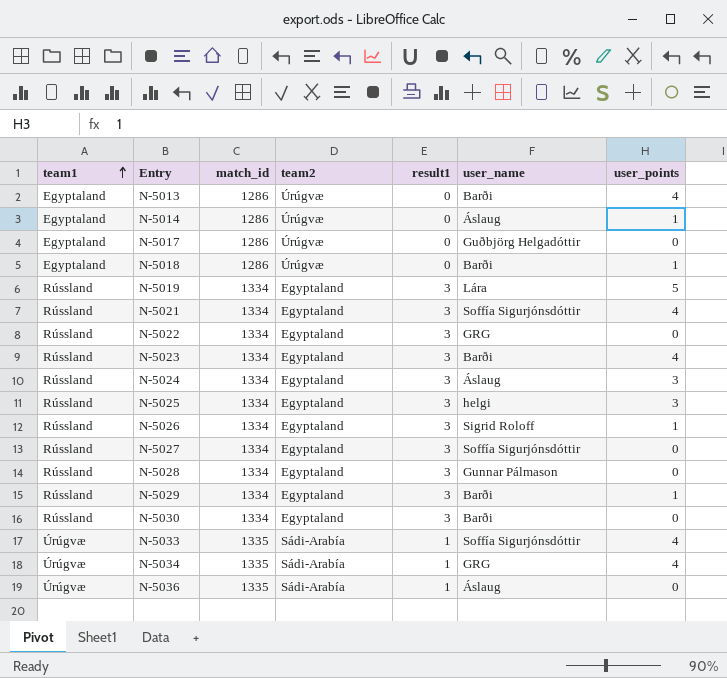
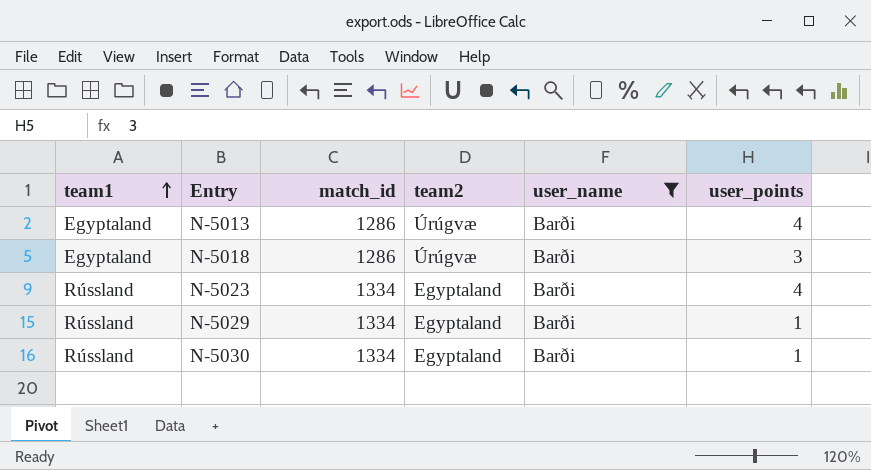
filter: none -> user_name = Barði
column result1 | position: 5 -> none
N-5018 | user_points: 1 -> 3
N-5030 | user_points: 0 -> 1

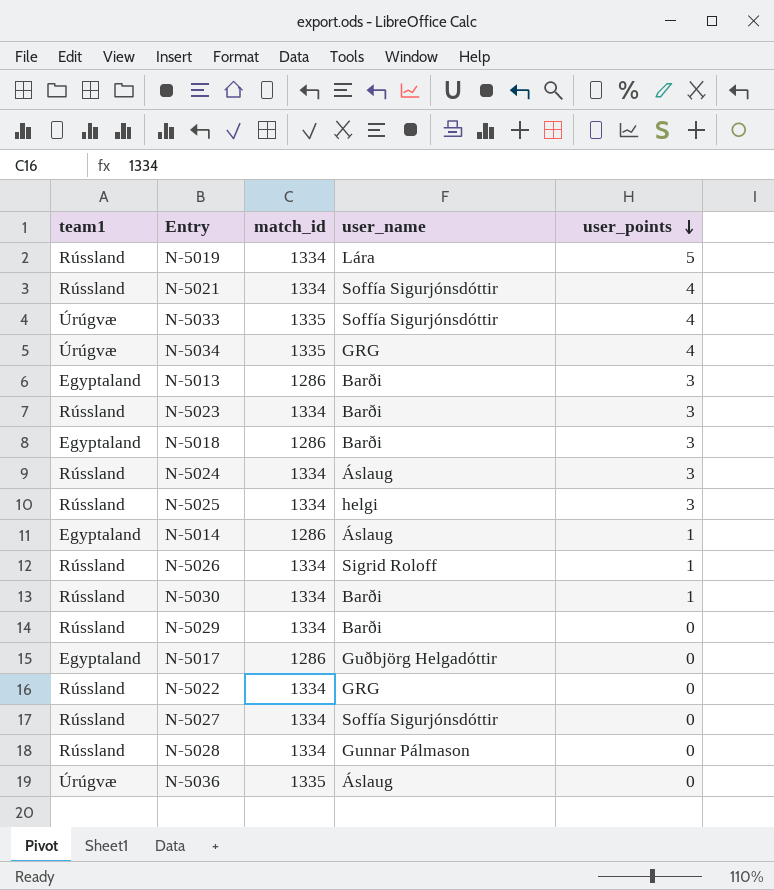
filter: user_name = Barði -> none
row order: team1 ascending -> user_points descending
column team2 | position: 4 -> none
N-5013 | user_points: 4 -> 3
N-5023 | user_points: 4 -> 3
N-5029 | user_points: 1 -> 0

